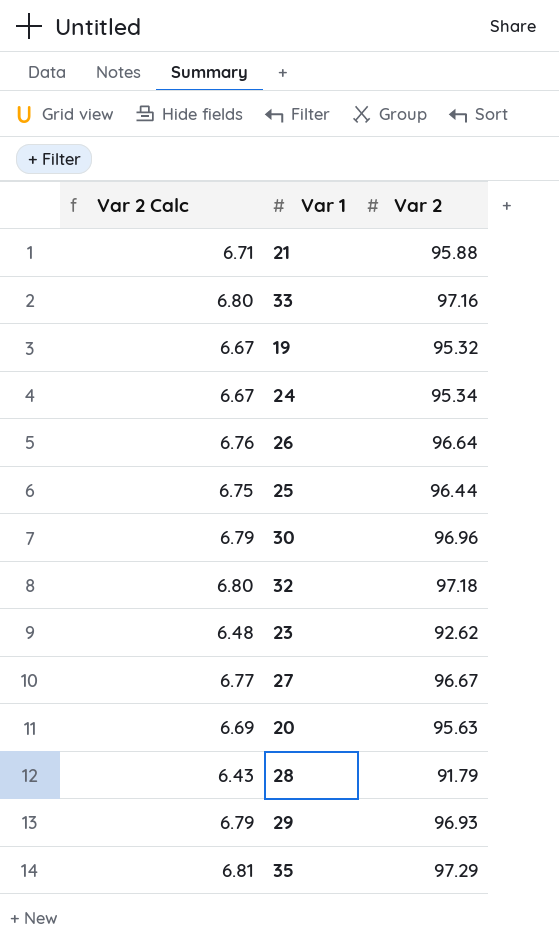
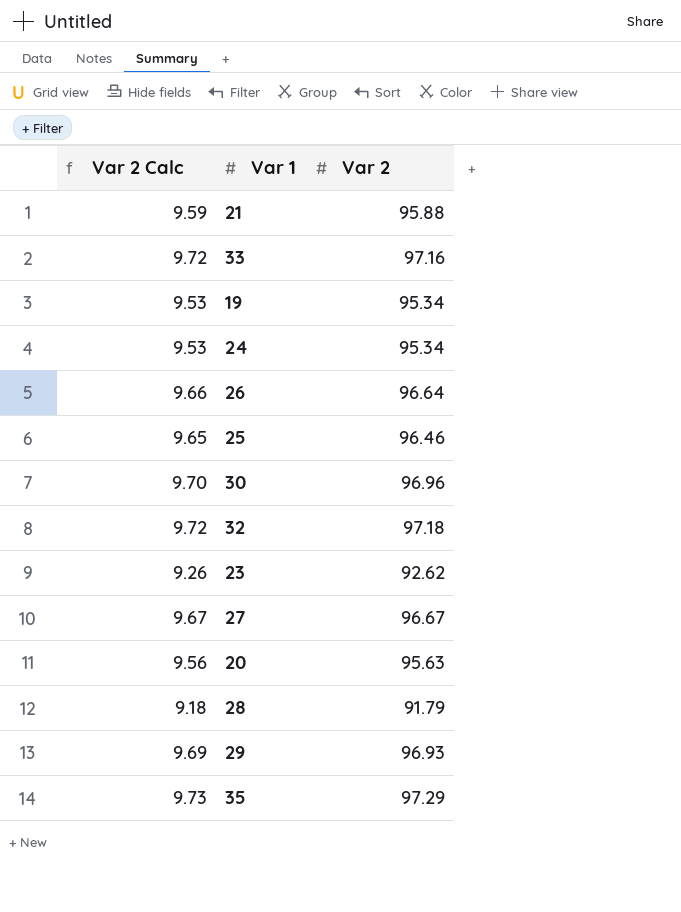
column Var 2 Calc | formula: [Var 2] * 0.07 -> [Var 2] * 0.1
19 | Var 2: 95.32 -> 95.34
25 | Var 2: 96.44 -> 96.46

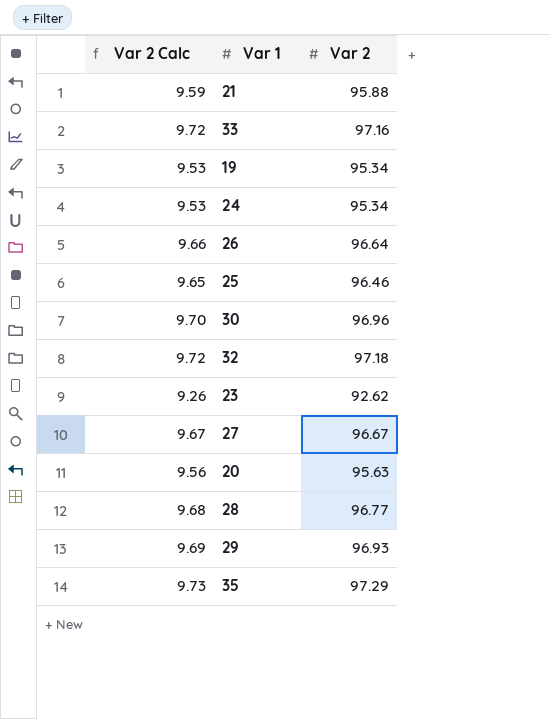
28 | Var 2 Calc: 9.18 -> 9.68
28 | Var 2: 91.79 -> 96.77

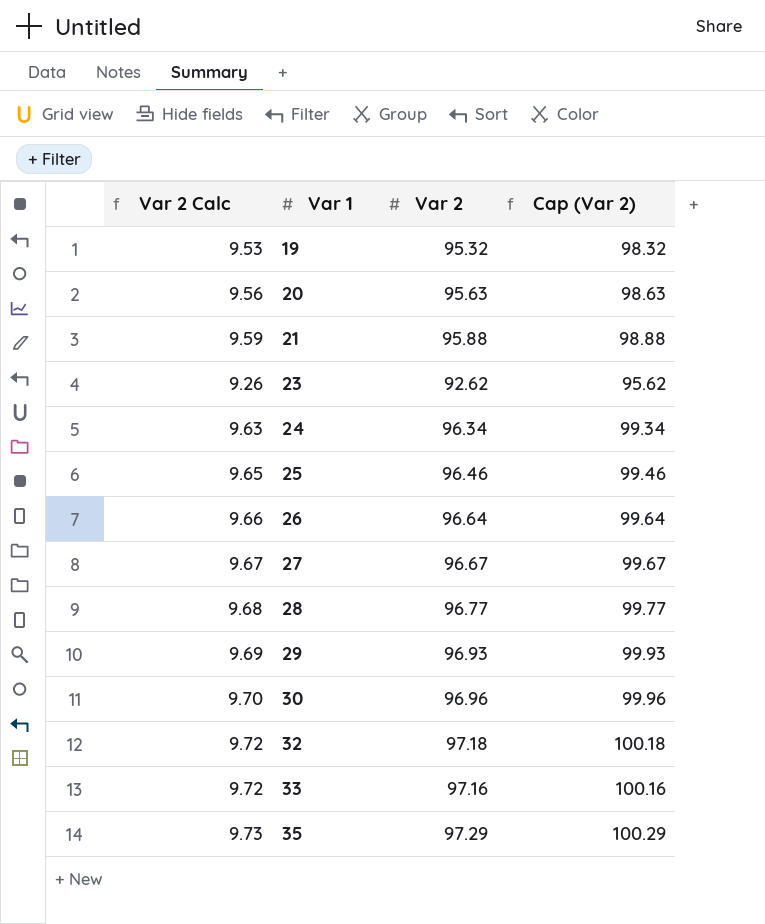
row order: none -> Var 1 ascending
column Cap (Var 2) | formula: none -> [Var 2] + 3
19 | Var 2: 95.34 -> 95.32
24 | Var 2 Calc: 9.53 -> 9.63
24 | Var 2: 95.34 -> 96.34

